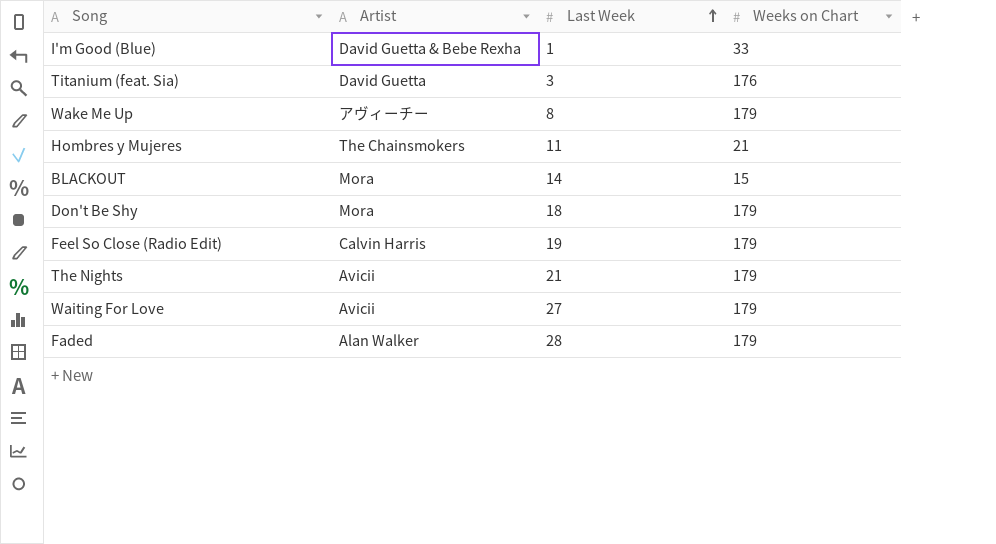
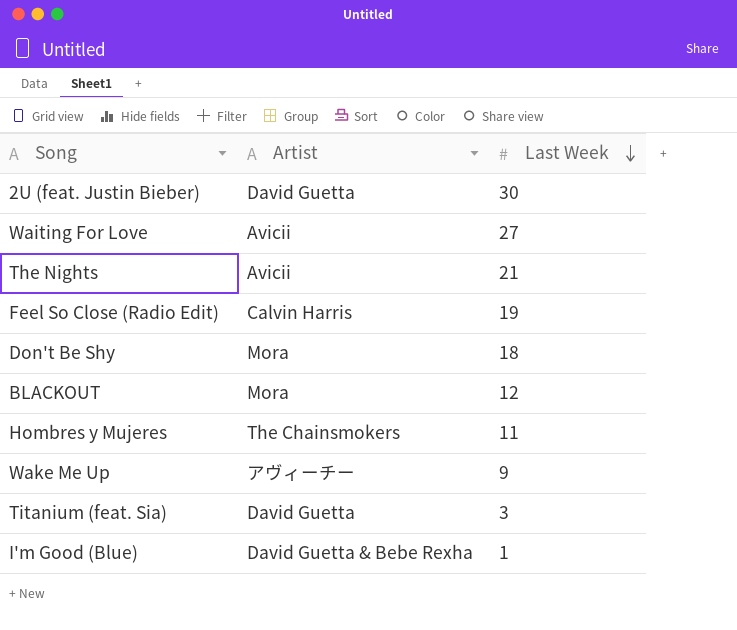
row order: Last Week ascending -> Last Week descending
column Weeks on Chart | position: 4 -> none
row Faded: Alan Walker | 28 | 179 -> none
row 2U (feat. Justin Bieber): none -> David Guetta | 30
BLACKOUT | Last Week: 14 -> 12
Wake Me Up | Last Week: 8 -> 9

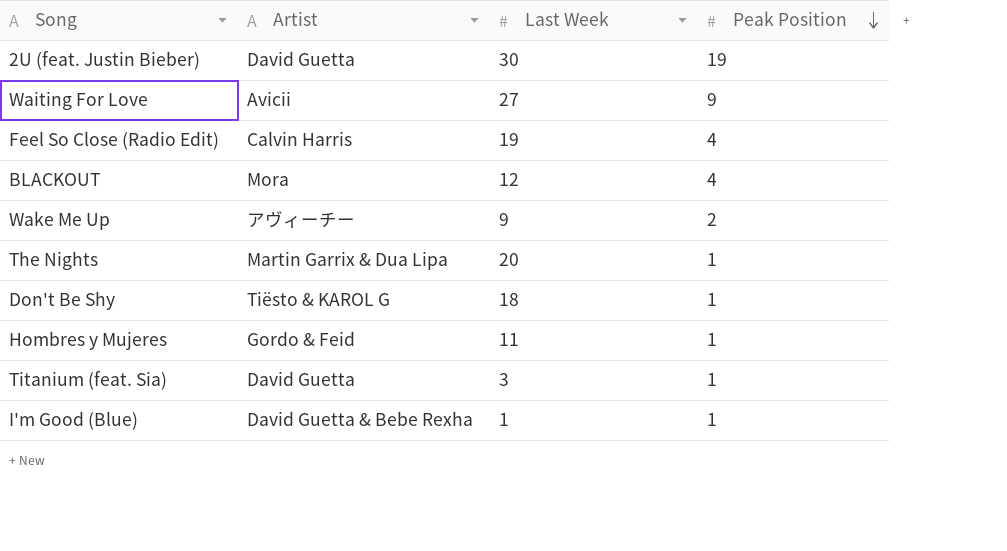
row order: Last Week descending -> Peak Position descending
column Peak Position | position: none -> 4
The Nights | Artist: Avicii -> Martin Garrix & Dua Lipa
The Nights | Last Week: 21 -> 20
Don't Be Shy | Artist: Mora -> Tiësto & KAROL G
Hombres y Mujeres | Artist: The Chainsmokers -> Gordo & Feid

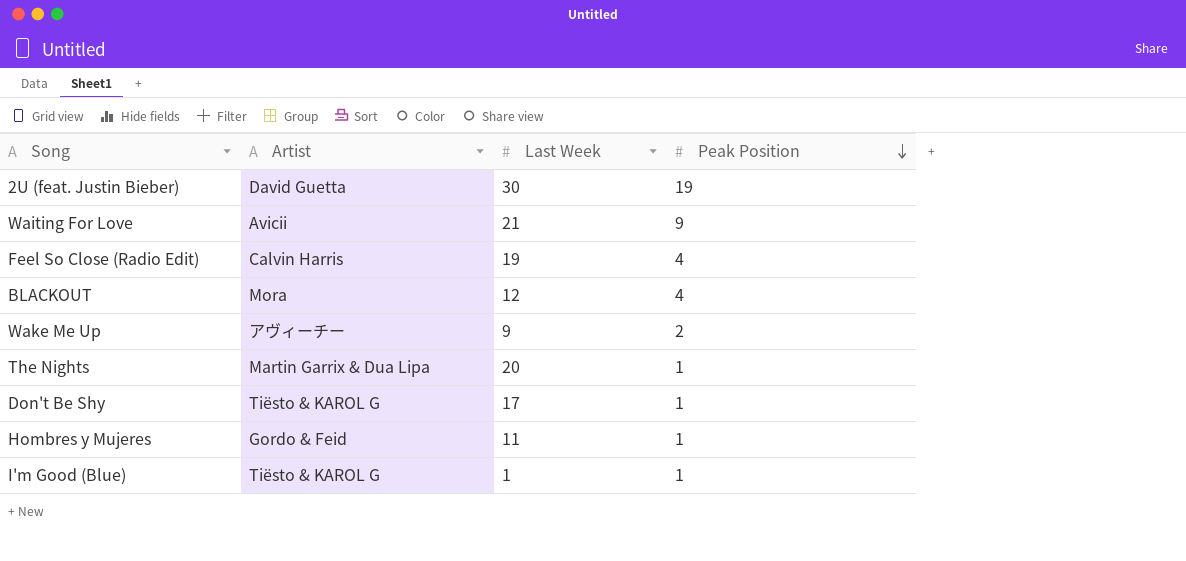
row Titanium (feat. Sia): David Guetta | 3 | 1 -> none
Waiting For Love | Last Week: 27 -> 21
Don't Be Shy | Last Week: 18 -> 17
I'm Good (Blue) | Artist: David Guetta & Bebe Rexha -> Tiësto & KAROL G

